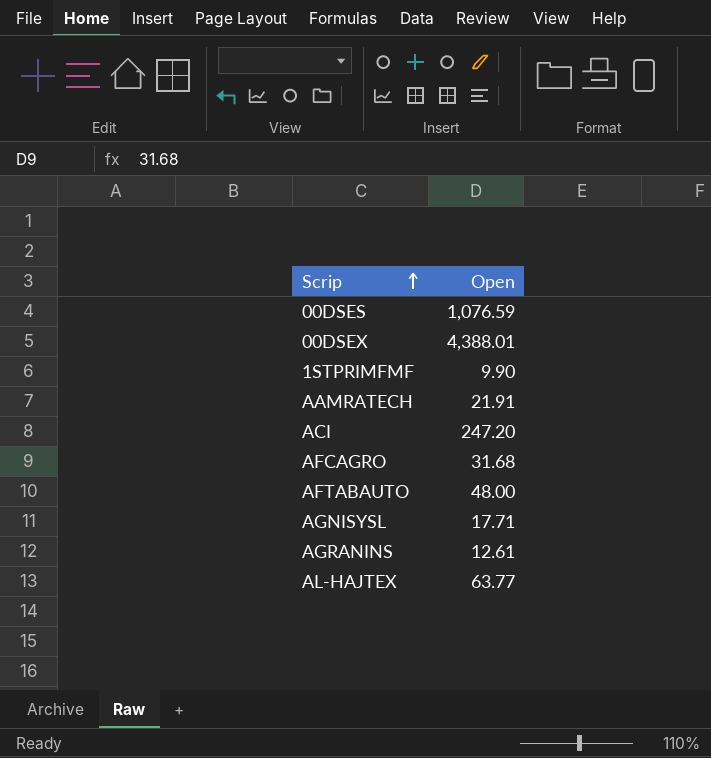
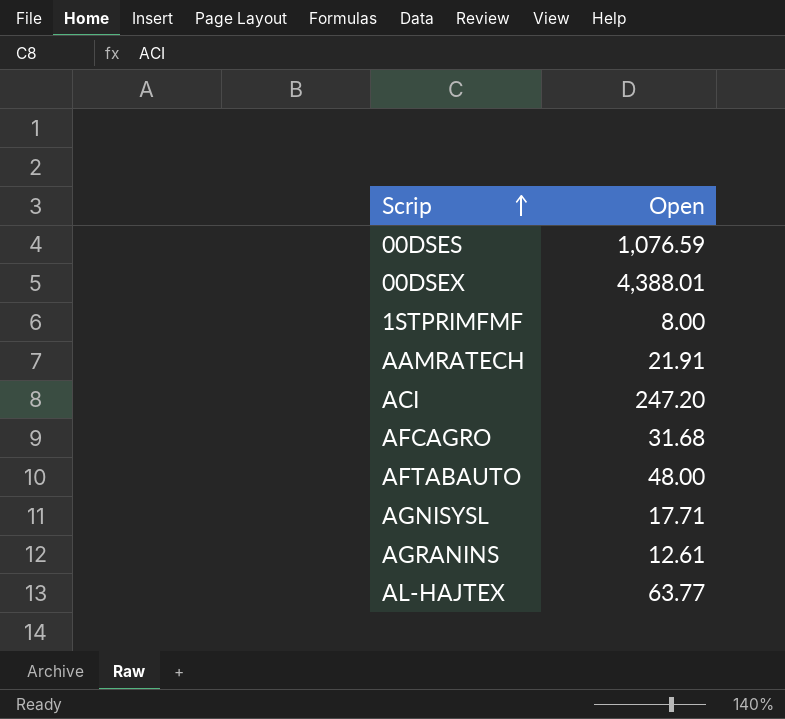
1STPRIMFMF | Open: 9.90 -> 8.00

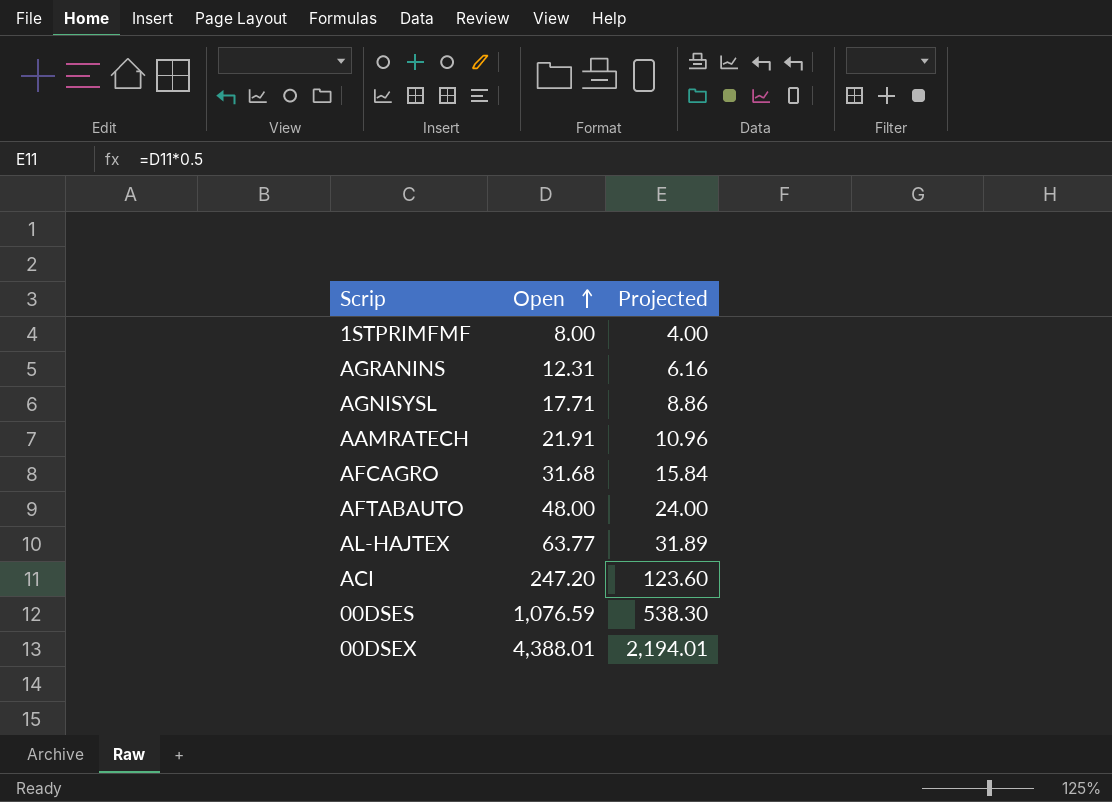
row order: Scrip ascending -> Open ascending
column Projected | formula: none -> [Open] * 0.5
AGRANINS | Open: 12.61 -> 12.31

